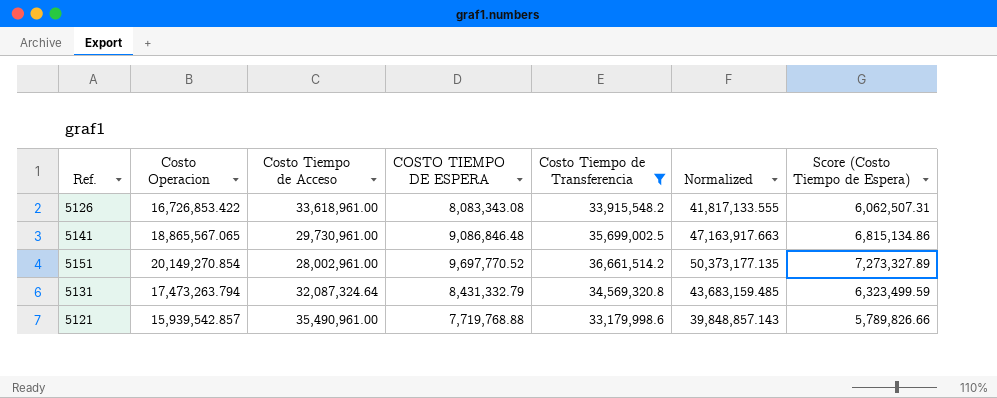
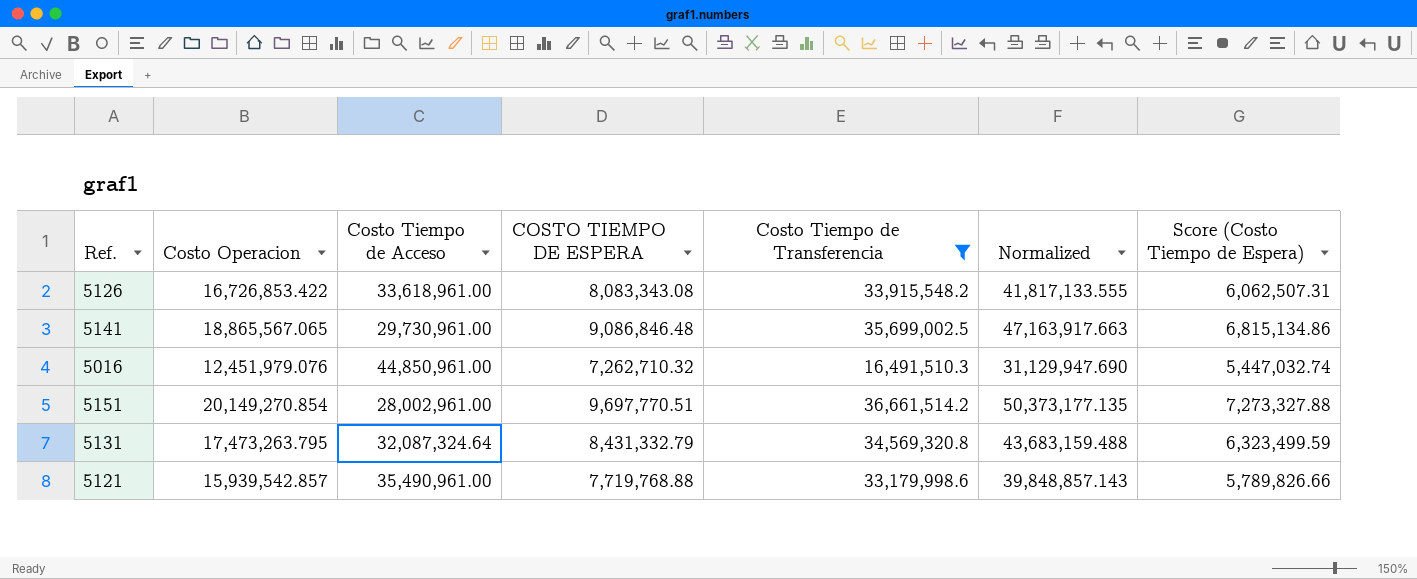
row 5016: none -> 12,451,979.076 | 44,850,961.00 | 7,262,710.32 | 16,491,510.3 | 31,129,947.690 | 5,447,032.74
5151 | COSTO TIEMPO DE ESPERA: 9,697,770.52 -> 9,697,770.51
5151 | Score (Costo Tiempo de Espera): 7,273,327.89 -> 7,273,327.88
5131 | Costo Operacion: 17,473,263.794 -> 17,473,263.795
5131 | Normalized: 43,683,159.485 -> 43,683,159.488

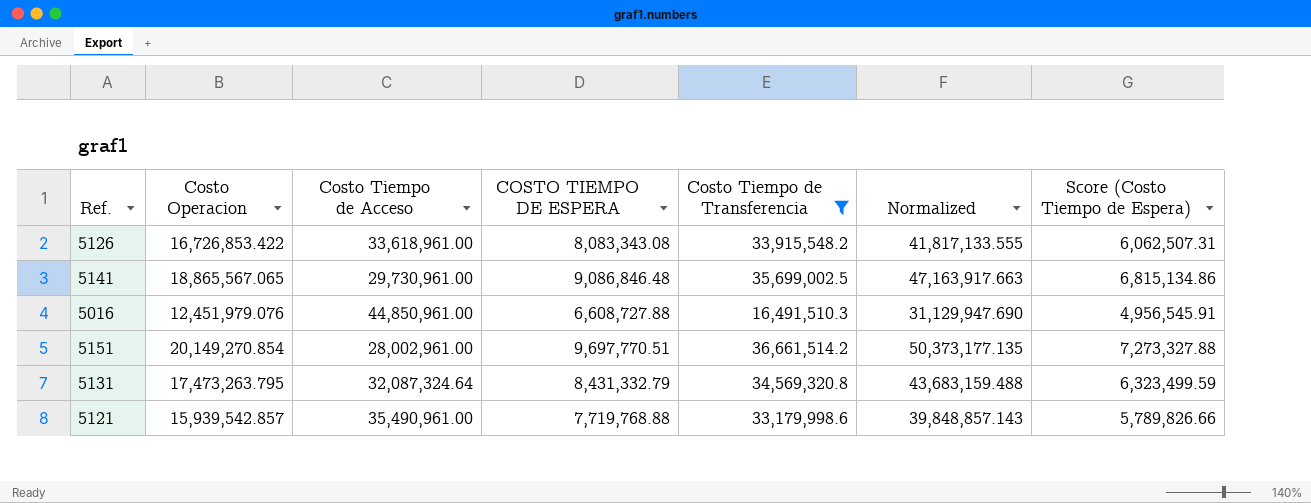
5016 | COSTO TIEMPO DE ESPERA: 7,262,710.32 -> 6,608,727.88
5016 | Score (Costo Tiempo de Espera): 5,447,032.74 -> 4,956,545.91

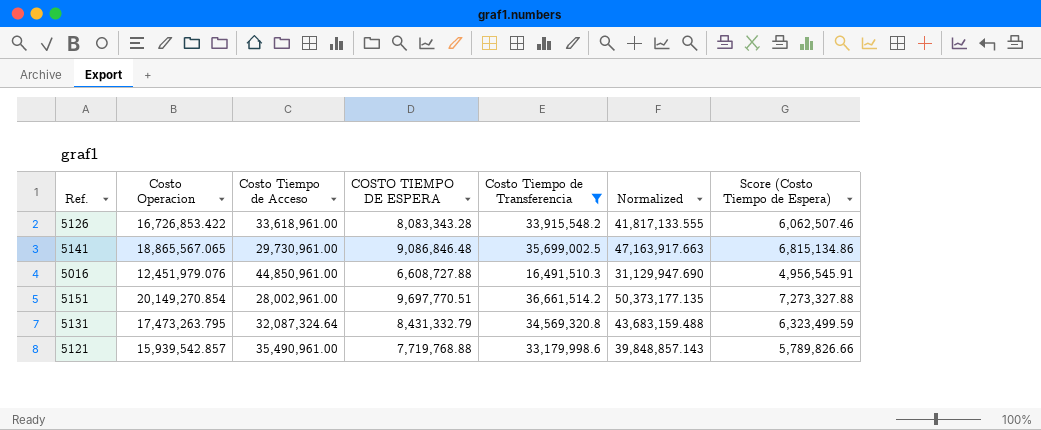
5126 | COSTO TIEMPO DE ESPERA: 8,083,343.08 -> 8,083,343.28
5126 | Score (Costo Tiempo de Espera): 6,062,507.31 -> 6,062,507.46

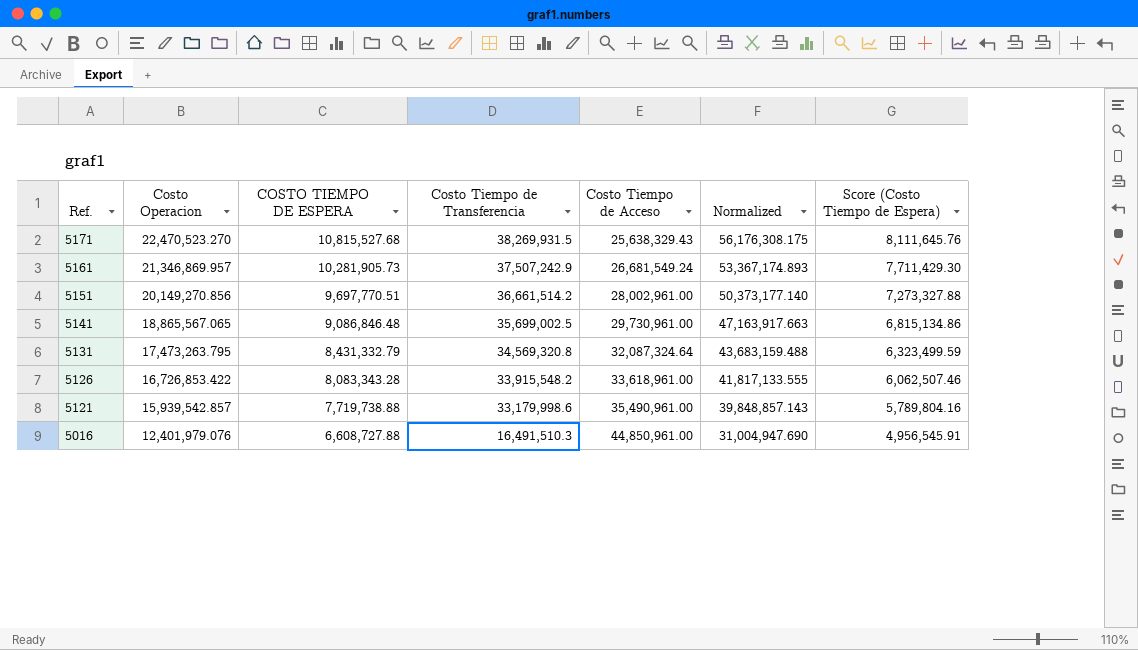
filter: Costo Tiempo de Transferencia <= 36,661,514.2 -> none
row order: none -> Ref. descending
column Costo Tiempo de Acceso | position: 3 -> 5
5151 | Costo Operacion: 20,149,270.854 -> 20,149,270.856
5151 | Normalized: 50,373,177.135 -> 50,373,177.140
5121 | COSTO TIEMPO DE ESPERA: 7,719,768.88 -> 7,719,738.88
5121 | Score (Costo Tiempo de Espera): 5,789,826.66 -> 5,789,804.16
5016 | Costo Operacion: 12,451,979.076 -> 12,401,979.076
5016 | Normalized: 31,129,947.690 -> 31,004,947.690

